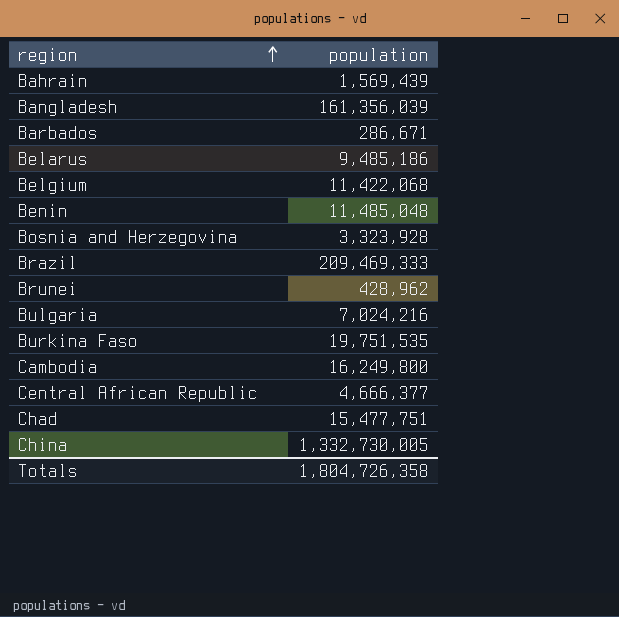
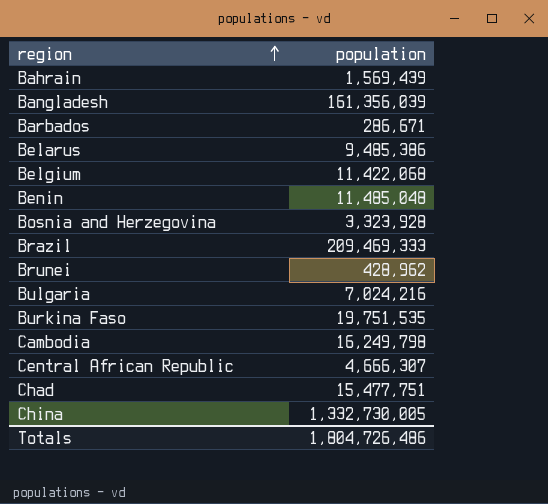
Belarus | population: 9,485,186 -> 9,485,386
Cambodia | population: 16,249,800 -> 16,249,798
Central African Republic | population: 4,666,377 -> 4,666,307
Totals | population: 1,804,726,358 -> 1,804,726,486

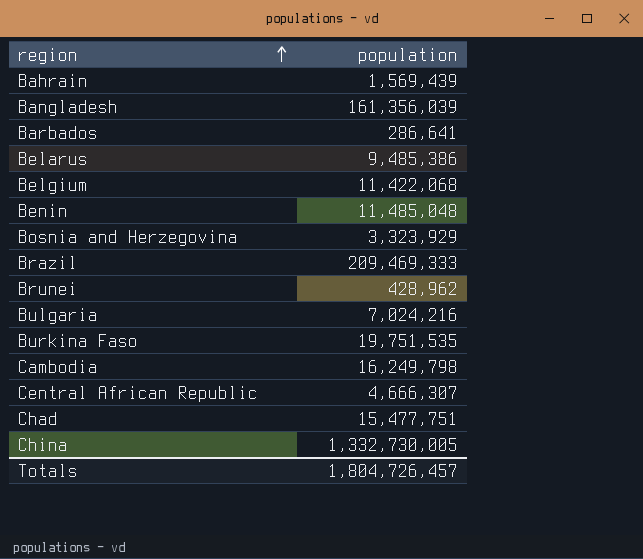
Barbados | population: 286,671 -> 286,641
Bosnia and Herzegovina | population: 3,323,928 -> 3,323,929
Totals | population: 1,804,726,486 -> 1,804,726,457

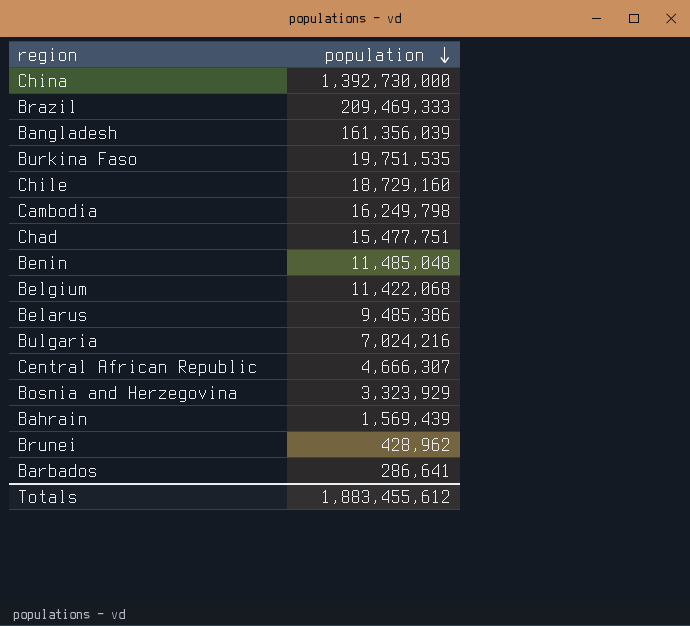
row order: region ascending -> population descending
China | population: 1,332,730,005 -> 1,392,730,000
row Chile: none -> 18,729,160
Totals | population: 1,804,726,457 -> 1,883,455,612

